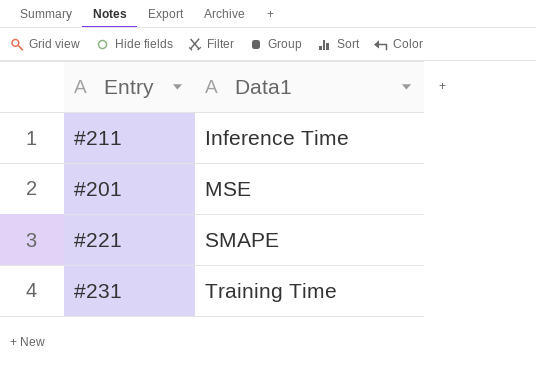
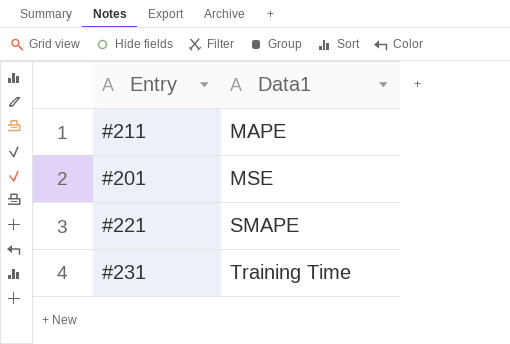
#211 | Data1: Inference Time -> MAPE

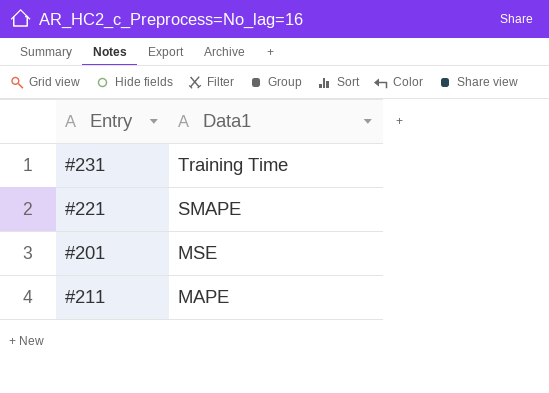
row order: Data1 ascending -> Data1 descending

